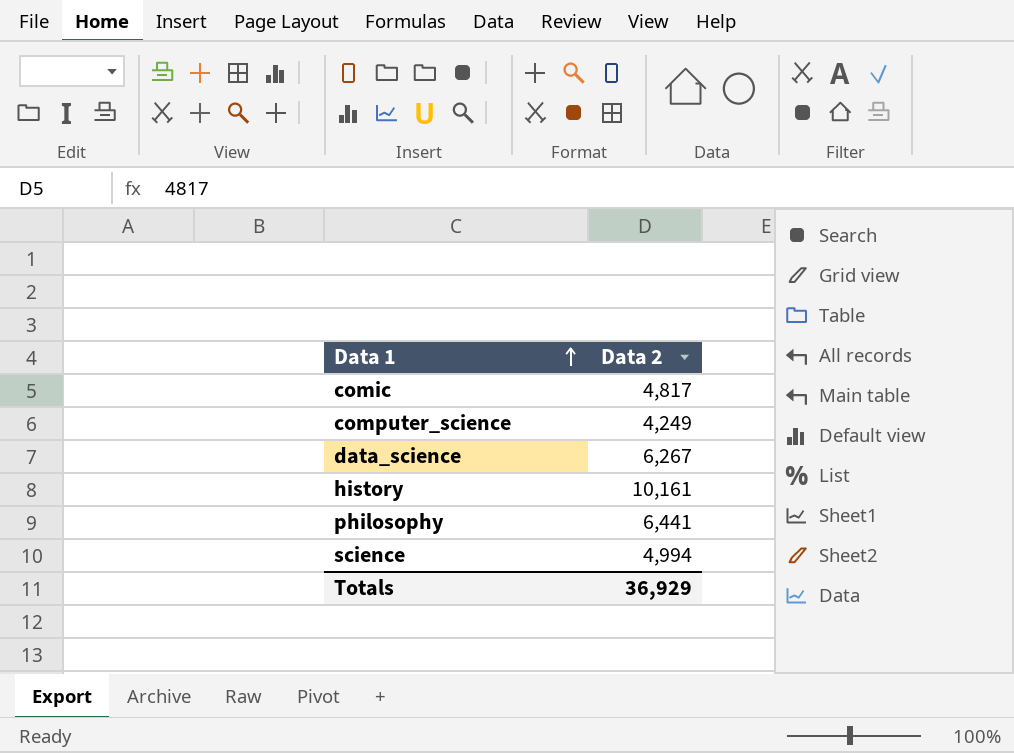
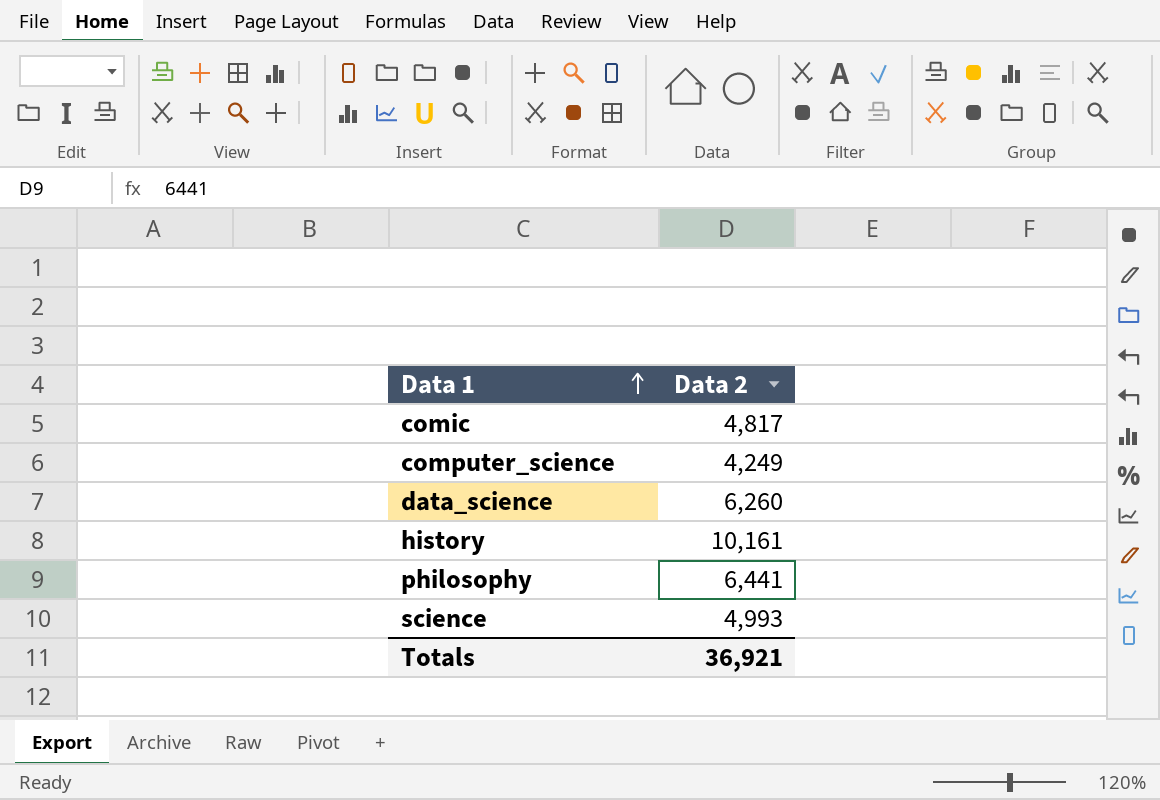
data_science | Data 2: 6,267 -> 6,260
science | Data 2: 4,994 -> 4,993
Totals | Data 2: 36,929 -> 36,921

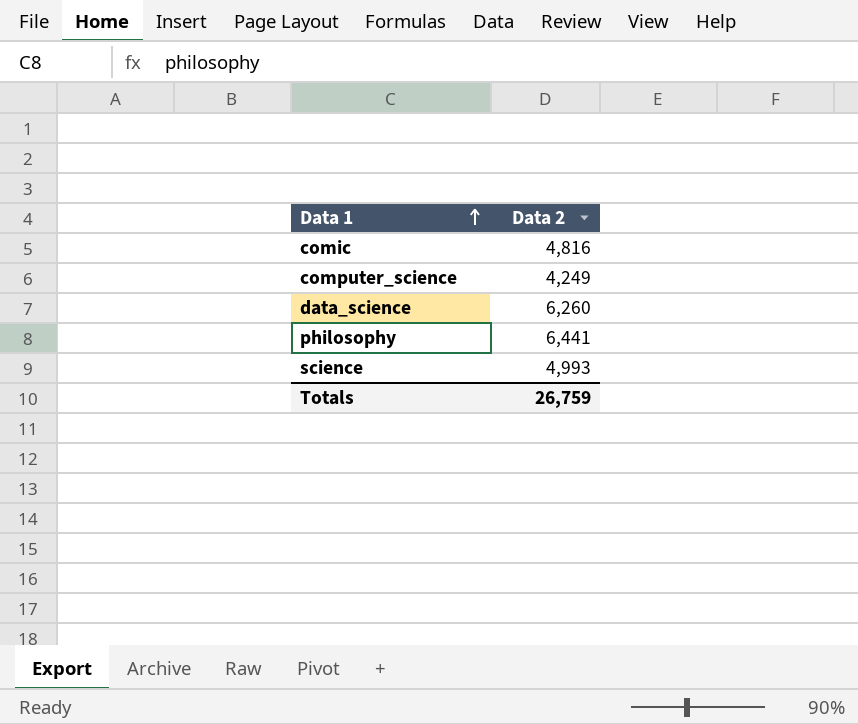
row history: 10,161 -> none
comic | Data 2: 4,817 -> 4,816
Totals | Data 2: 36,921 -> 26,759

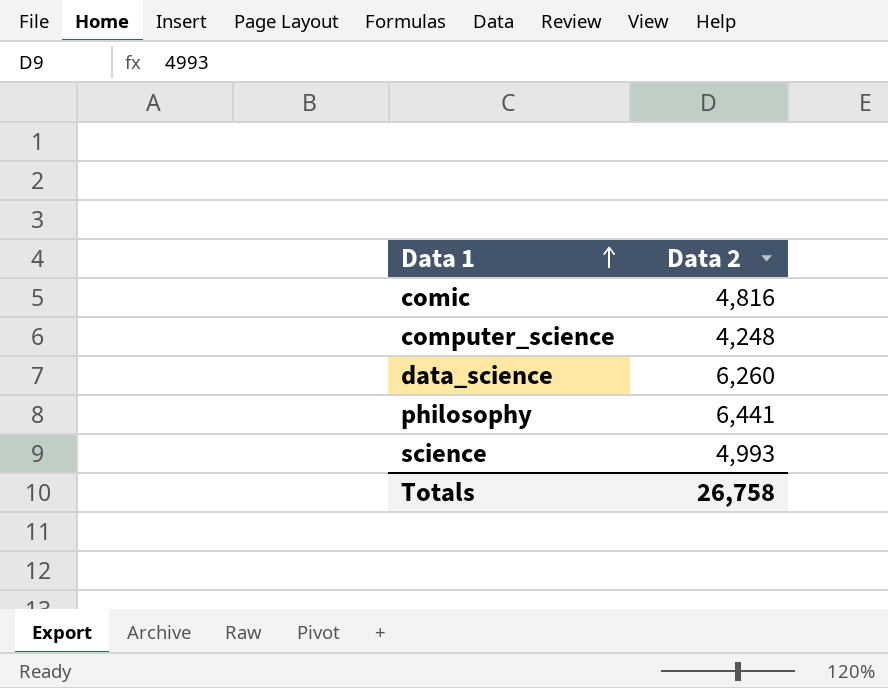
computer_science | Data 2: 4,249 -> 4,248
Totals | Data 2: 26,759 -> 26,758

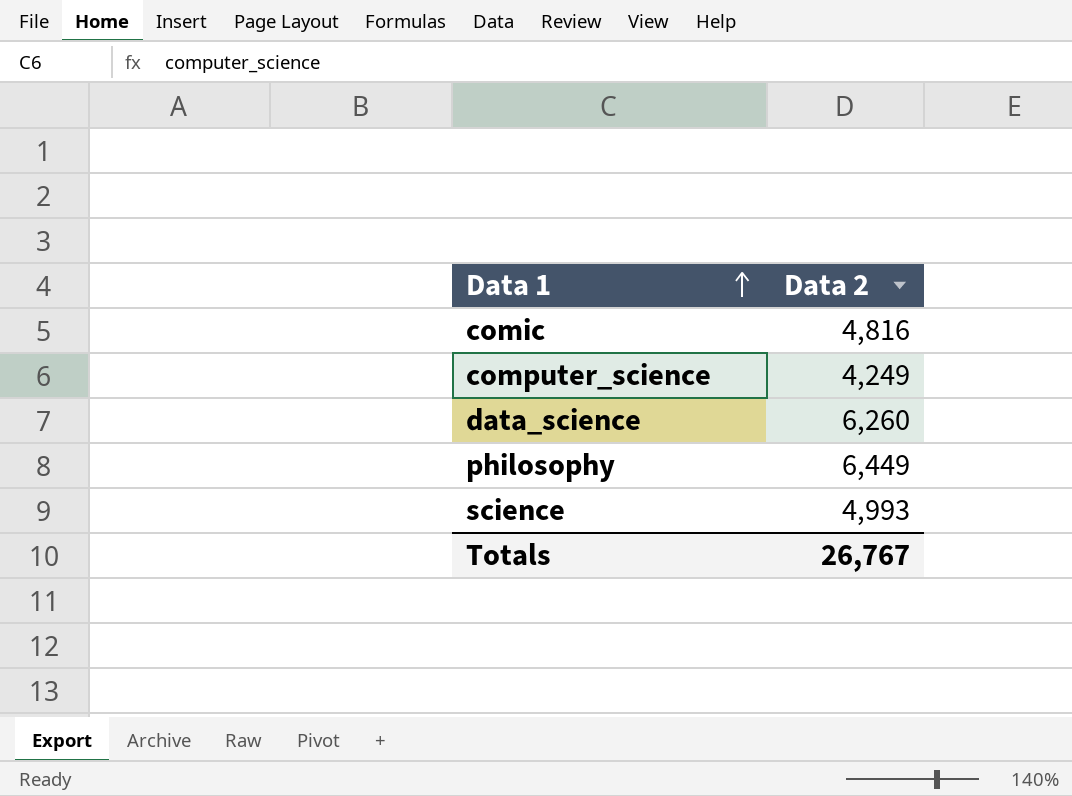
computer_science | Data 2: 4,248 -> 4,249
philosophy | Data 2: 6,441 -> 6,449
Totals | Data 2: 26,758 -> 26,767

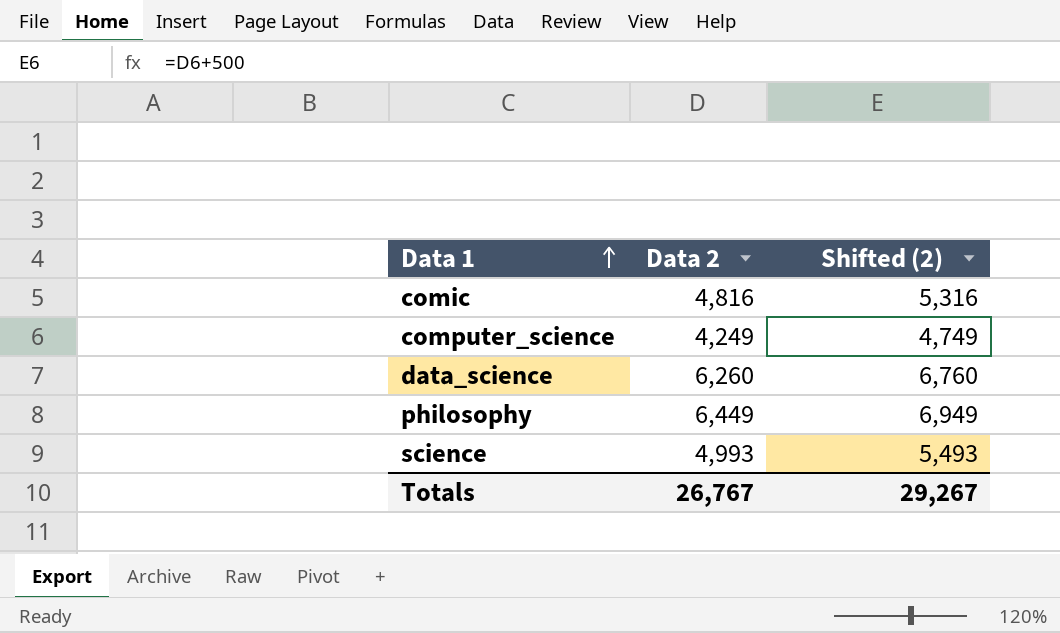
column Shifted (2) | formula: none -> [Data 2] + 500

